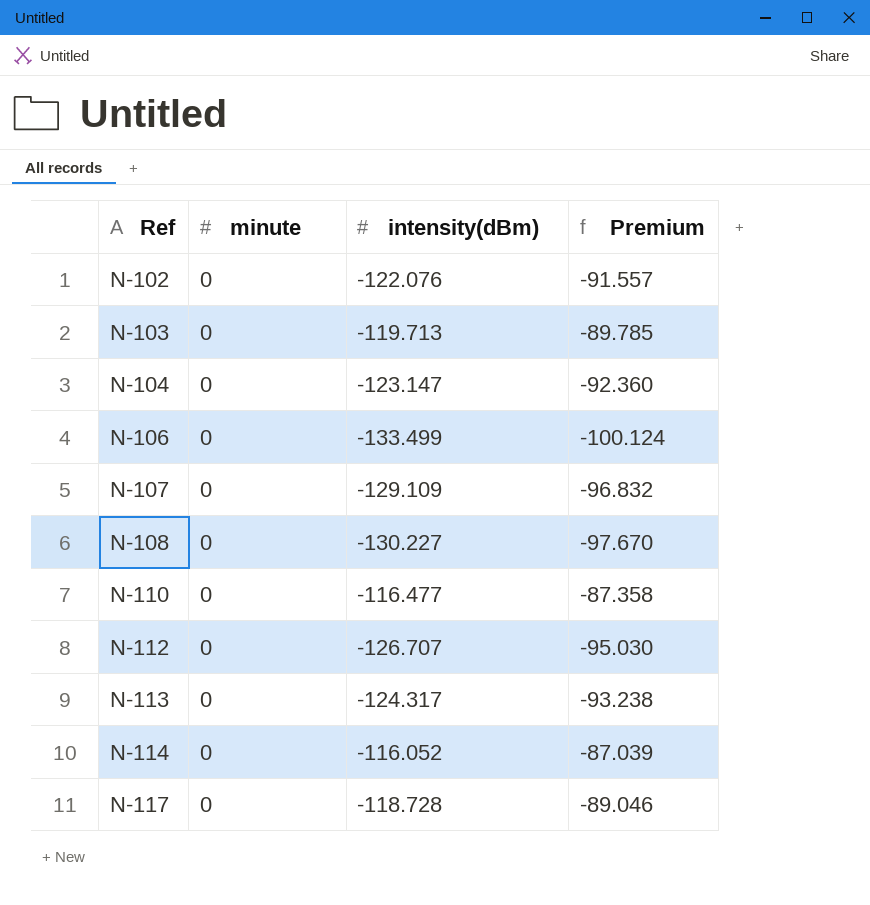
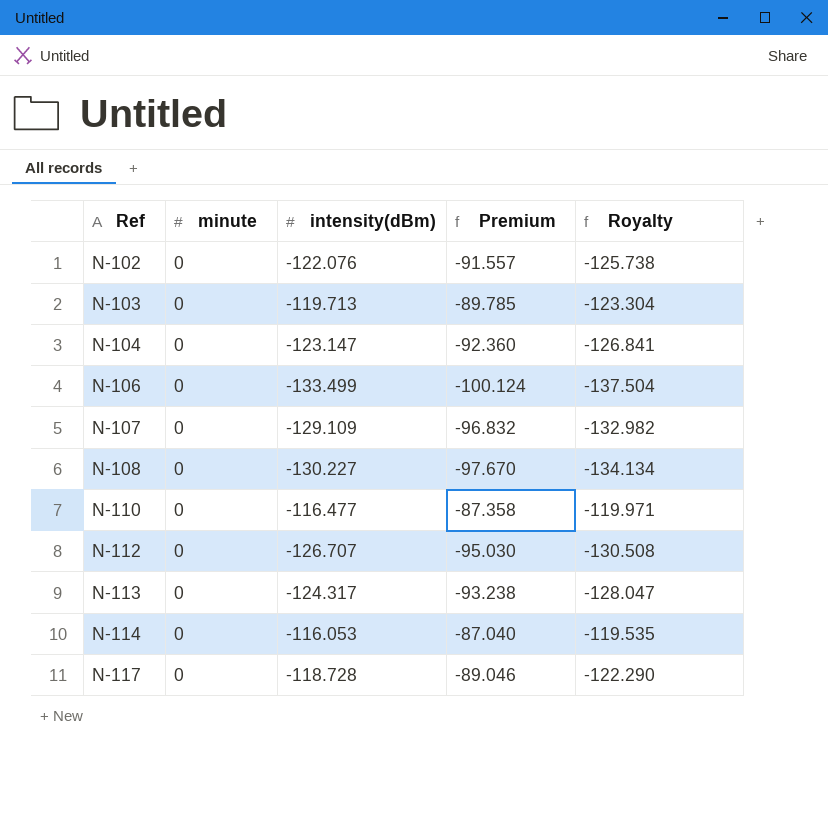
column Royalty | formula: none -> [intensity(dBm)] * 1.03
N-114 | intensity(dBm): -116.052 -> -116.053
N-114 | Premium: -87.039 -> -87.040

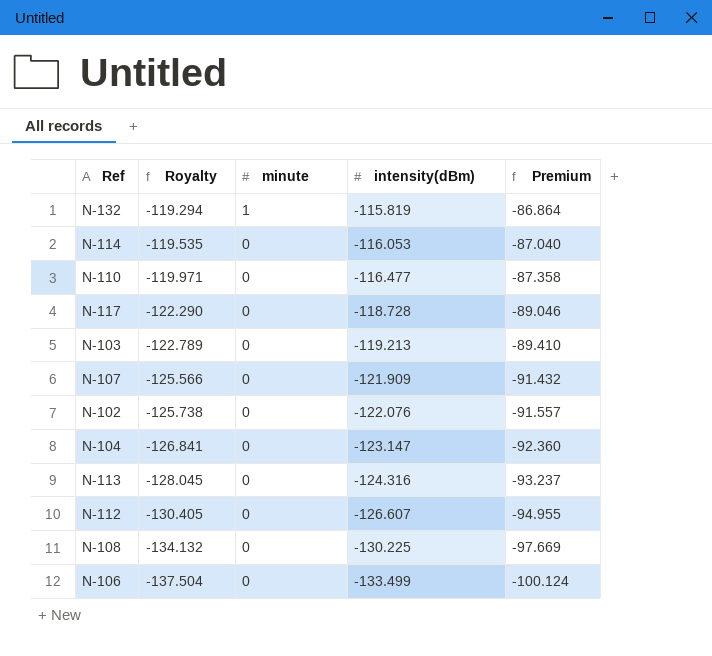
row order: Ref ascending -> Royalty descending
column Royalty | position: 5 -> 2
row N-132: none -> -119.294 | 1 | -115.819 | -86.864
N-103 | Royalty: -123.304 -> -122.789
N-103 | intensity(dBm): -119.713 -> -119.213
N-103 | Premium: -89.785 -> -89.410
N-107 | Royalty: -132.982 -> -125.566
N-107 | intensity(dBm): -129.109 -> -121.909
N-107 | Premium: -96.832 -> -91.432
N-113 | Royalty: -128.047 -> -128.045
N-113 | intensity(dBm): -124.317 -> -124.316
N-113 | Premium: -93.238 -> -93.237
N-112 | Royalty: -130.508 -> -130.405
N-112 | intensity(dBm): -126.707 -> -126.607
N-112 | Premium: -95.030 -> -94.955
N-108 | Royalty: -134.134 -> -134.132
N-108 | intensity(dBm): -130.227 -> -130.225
N-108 | Premium: -97.670 -> -97.669

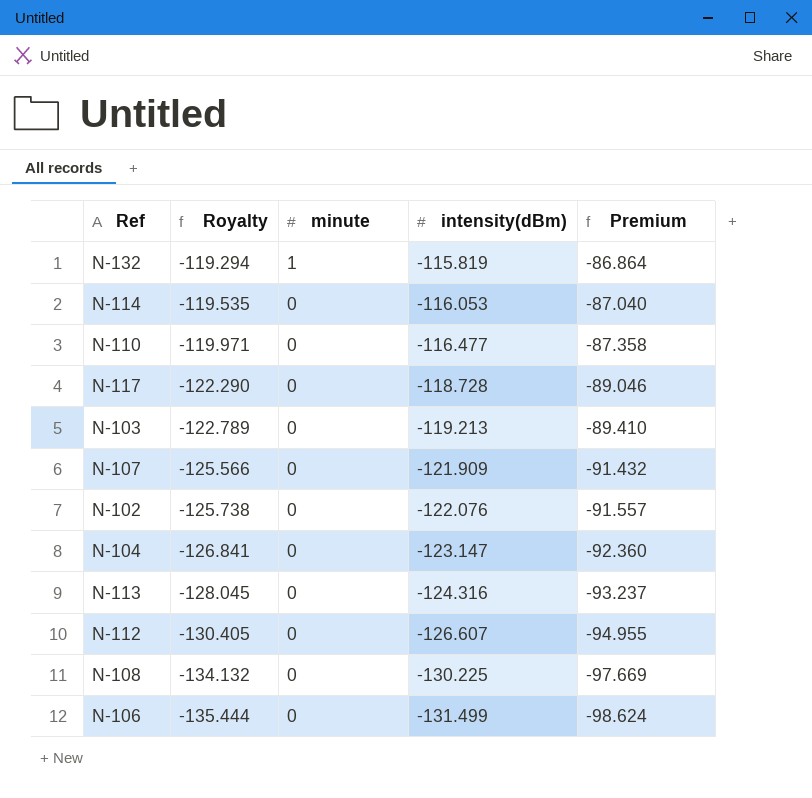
N-106 | Royalty: -137.504 -> -135.444
N-106 | intensity(dBm): -133.499 -> -131.499
N-106 | Premium: -100.124 -> -98.624

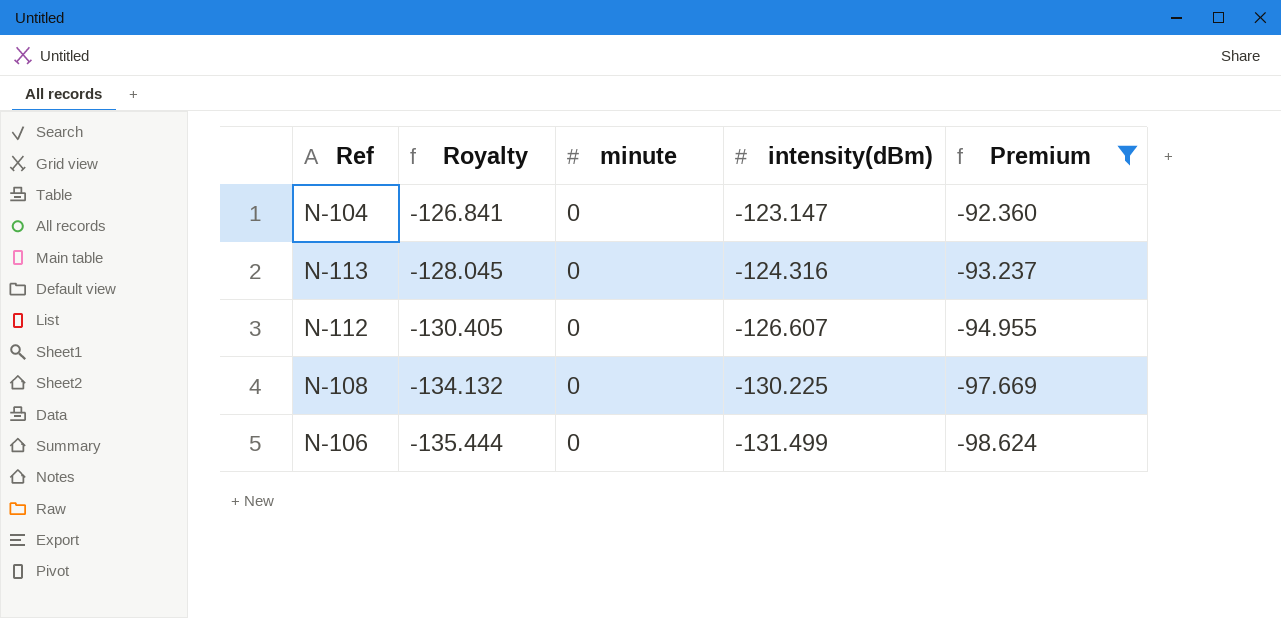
filter: none -> Premium <= -92.360

